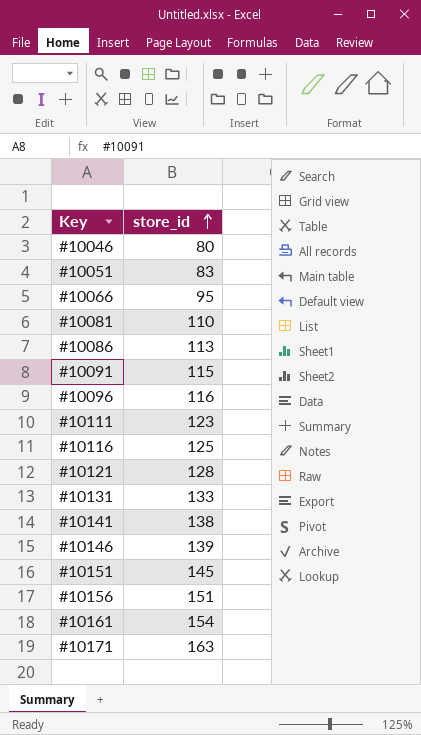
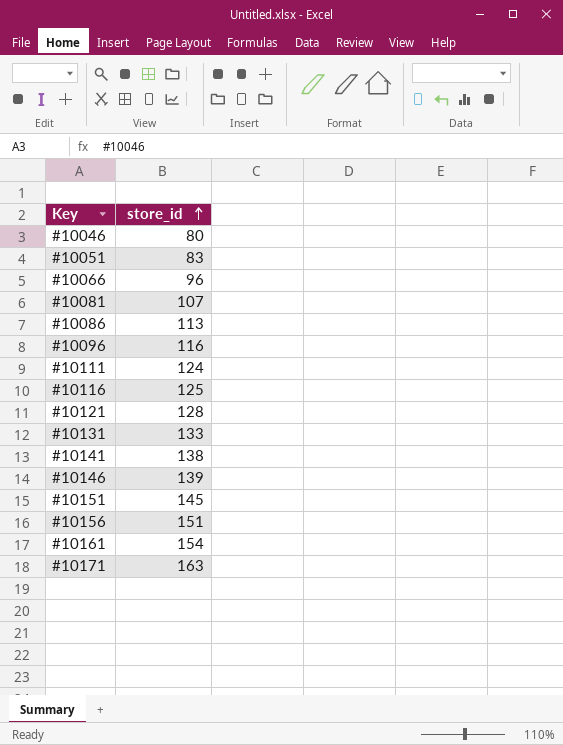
row #10091: 115 -> none
#10066 | store_id: 95 -> 96
#10081 | store_id: 110 -> 107
#10111 | store_id: 123 -> 124

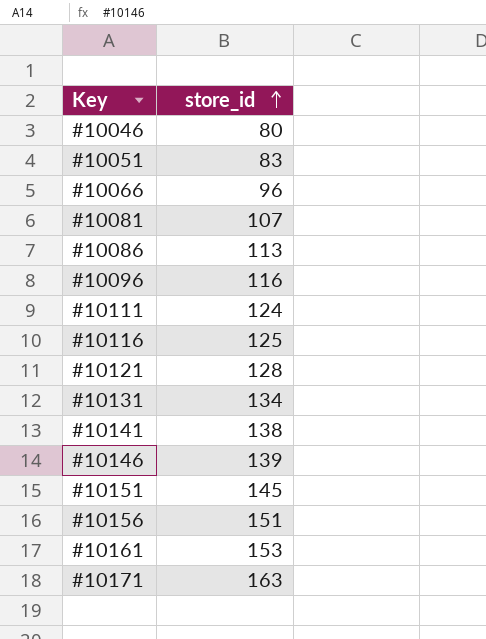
#10131 | store_id: 133 -> 134
#10161 | store_id: 154 -> 153

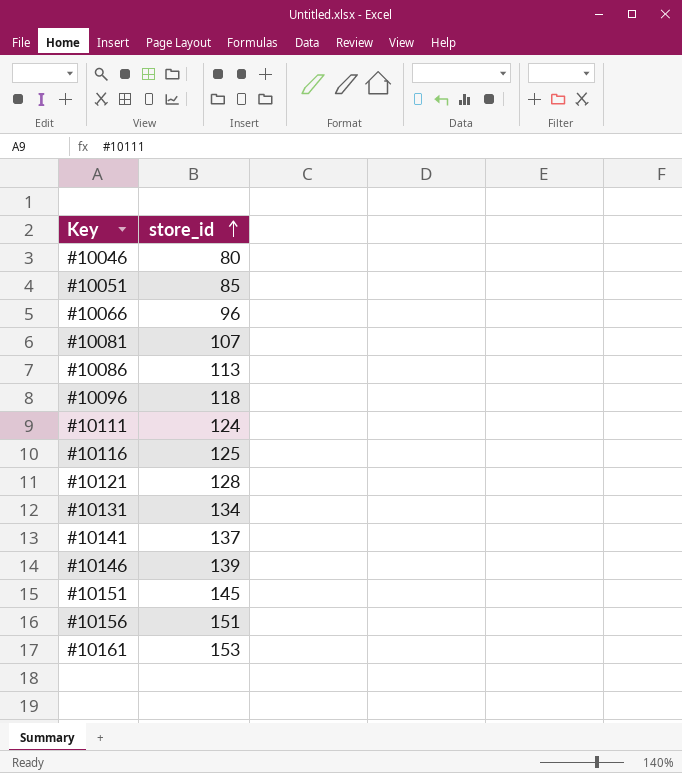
row #10171: 163 -> none
#10051 | store_id: 83 -> 85
#10096 | store_id: 116 -> 118
#10141 | store_id: 138 -> 137

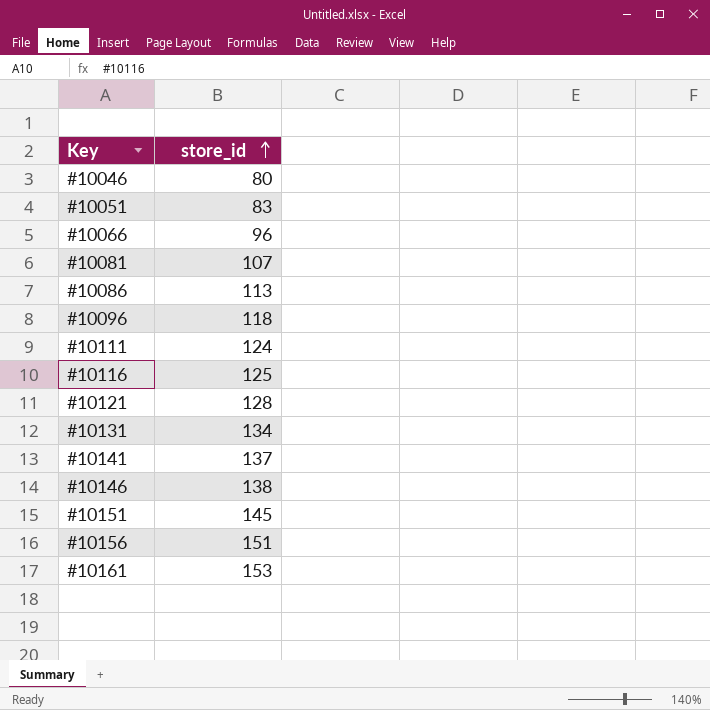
#10051 | store_id: 85 -> 83
#10146 | store_id: 139 -> 138

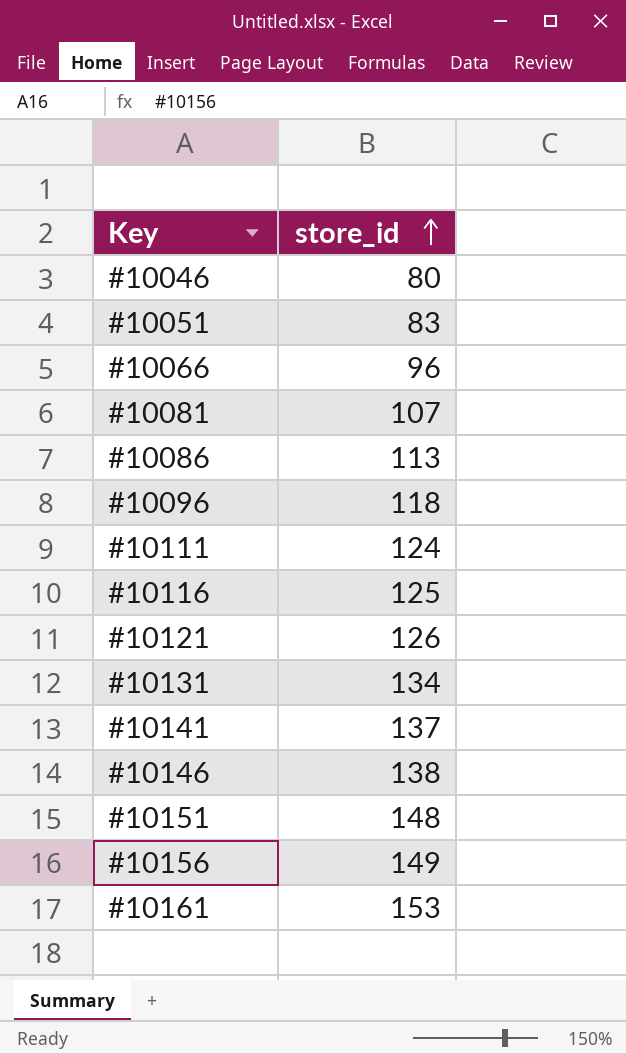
#10121 | store_id: 128 -> 126
#10151 | store_id: 145 -> 148
#10156 | store_id: 151 -> 149

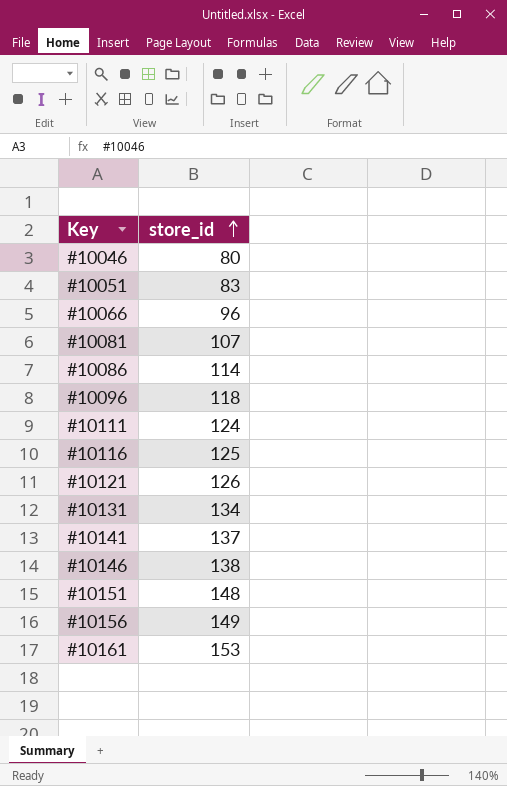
#10086 | store_id: 113 -> 114

